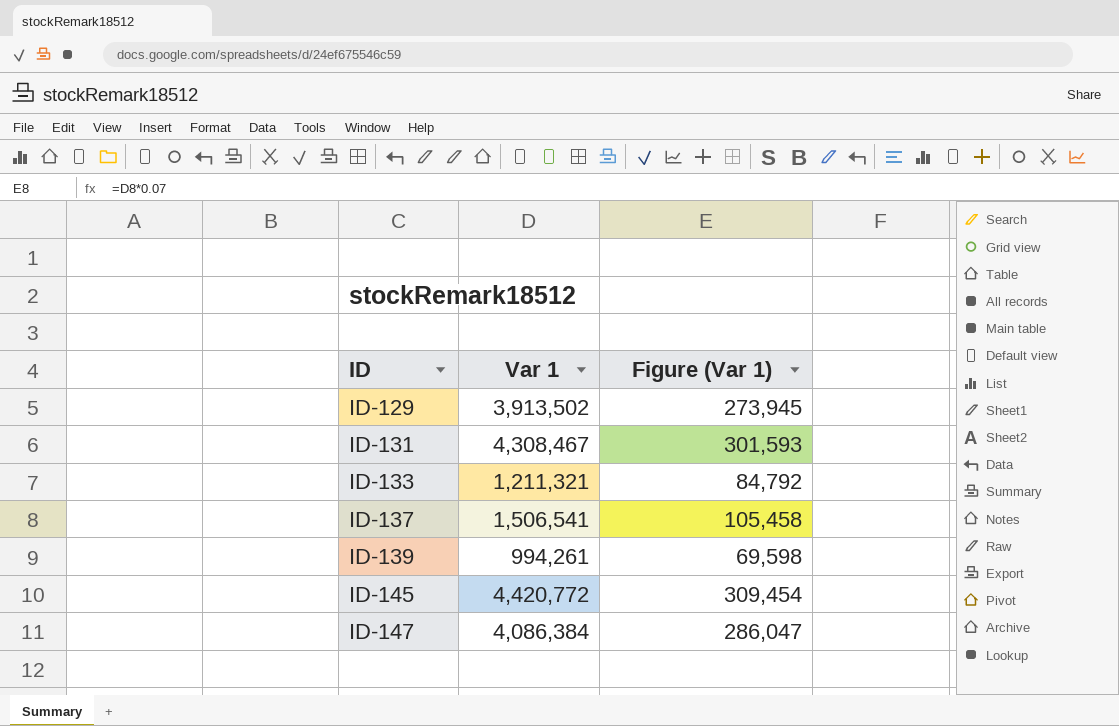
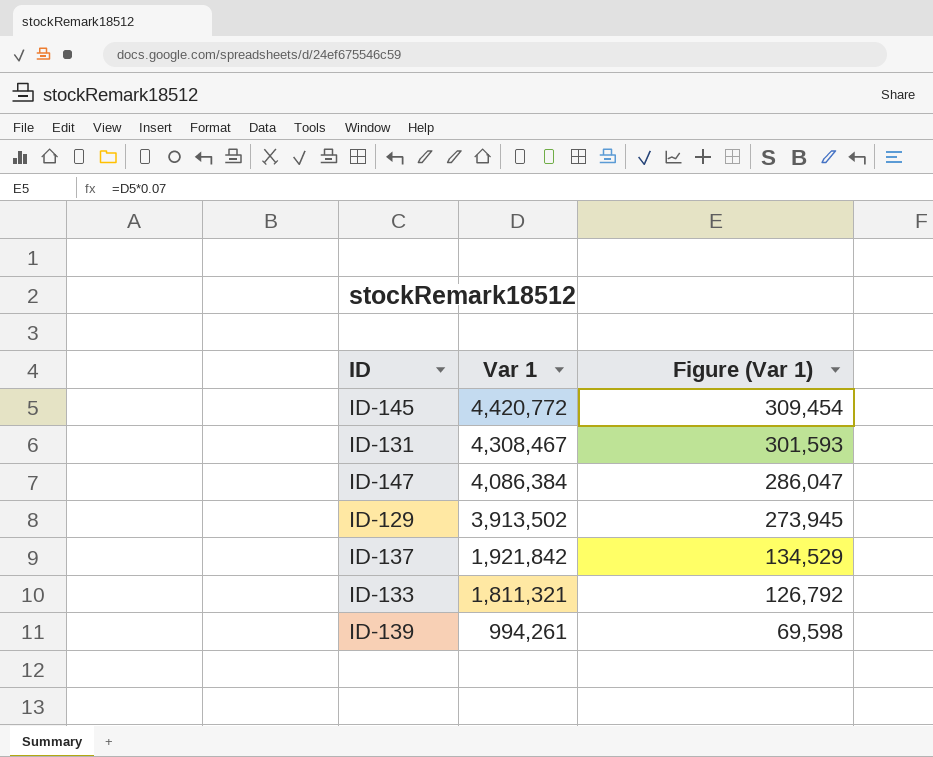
row order: ID ascending -> Var 1 descending
ID-137 | Var 1: 1,506,541 -> 1,921,842
ID-137 | Figure (Var 1): 105,458 -> 134,529
ID-133 | Var 1: 1,211,321 -> 1,811,321
ID-133 | Figure (Var 1): 84,792 -> 126,792

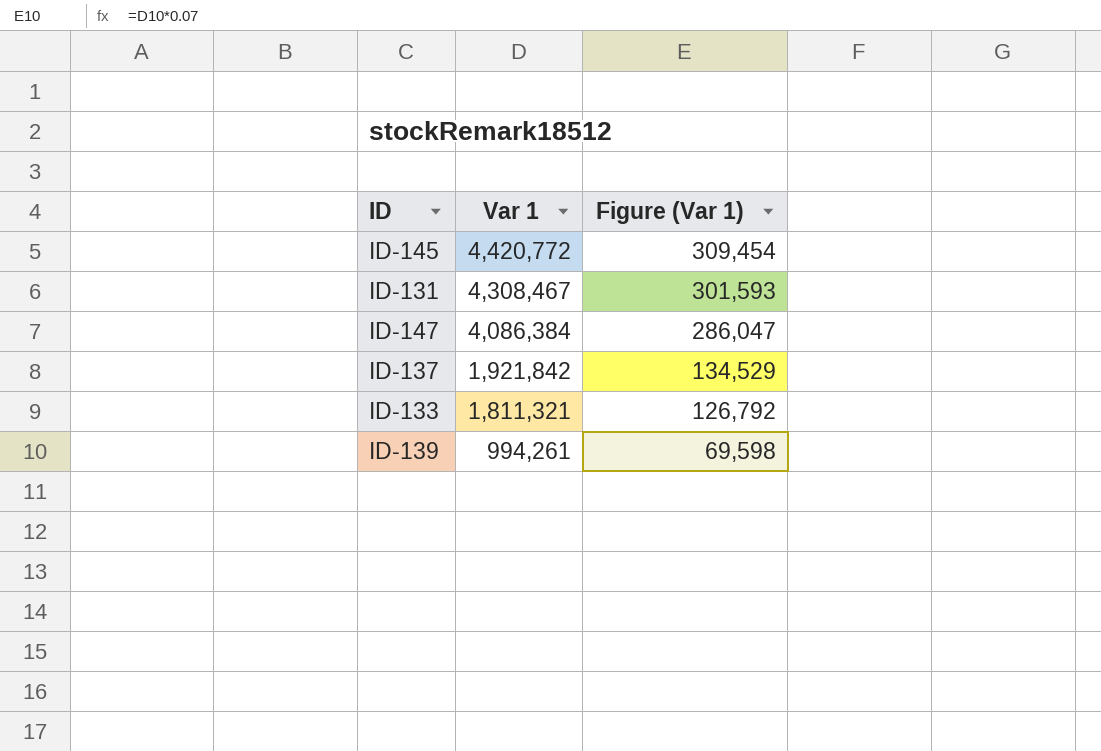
row ID-129: 3,913,502 | 273,945 -> none

